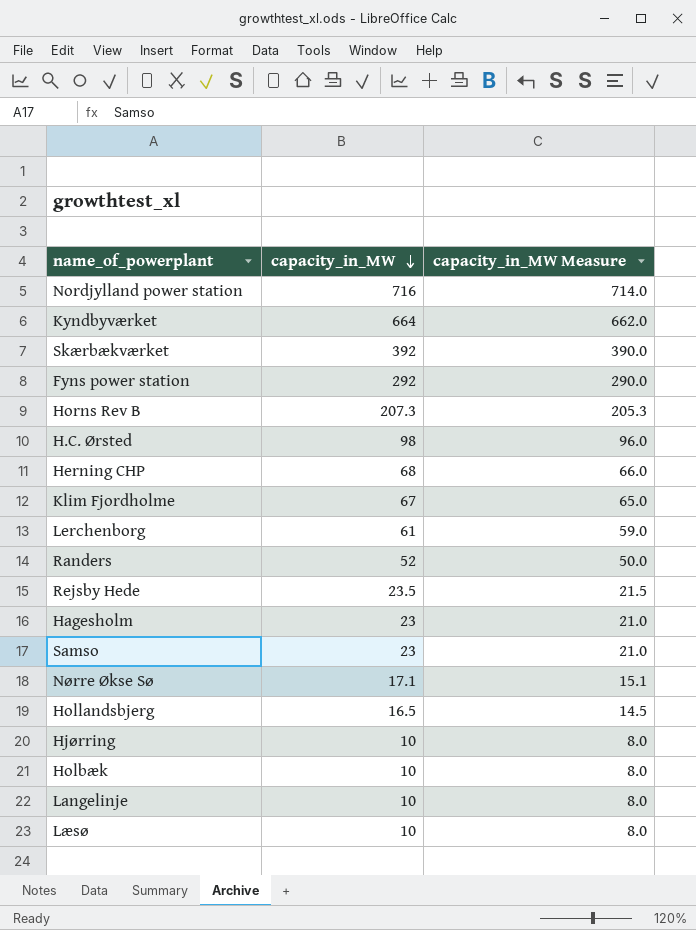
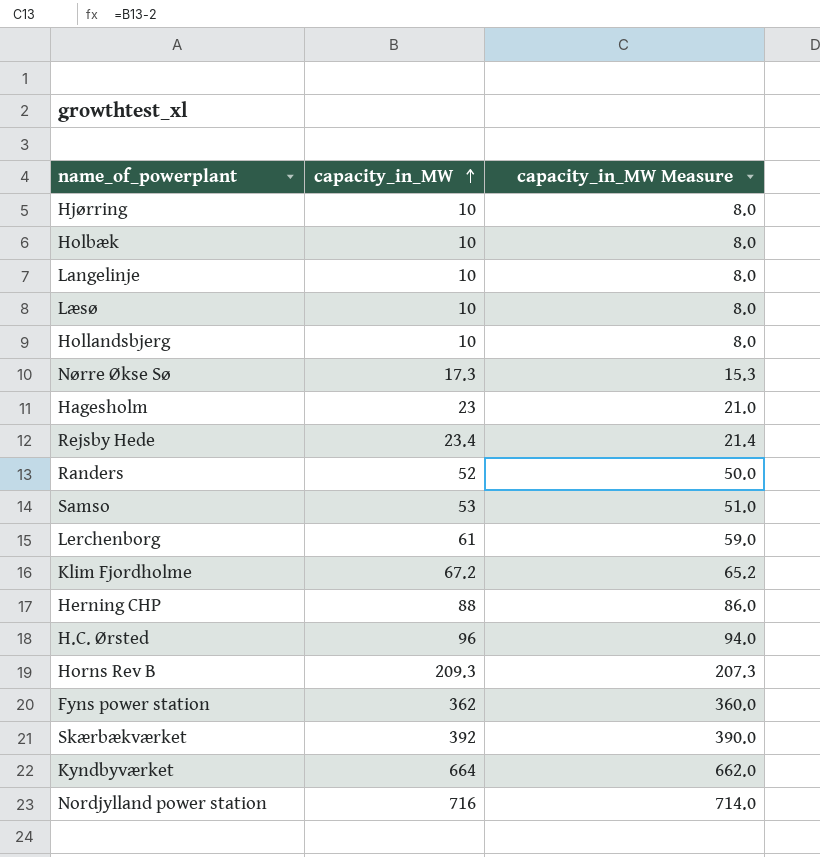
row order: capacity_in_MW descending -> capacity_in_MW ascending
Hollandsbjerg | capacity_in_MW: 16.5 -> 10
Hollandsbjerg | capacity_in_MW Measure: 14.5 -> 8.0
Nørre Økse Sø | capacity_in_MW: 17.1 -> 17.3
Nørre Økse Sø | capacity_in_MW Measure: 15.1 -> 15.3
Rejsby Hede | capacity_in_MW: 23.5 -> 23.4
Rejsby Hede | capacity_in_MW Measure: 21.5 -> 21.4
Samso | capacity_in_MW: 23 -> 53
Samso | capacity_in_MW Measure: 21.0 -> 51.0
Klim Fjordholme | capacity_in_MW: 67 -> 67.2
Klim Fjordholme | capacity_in_MW Measure: 65.0 -> 65.2
Herning CHP | capacity_in_MW: 68 -> 88
Herning CHP | capacity_in_MW Measure: 66.0 -> 86.0
H.C. Ørsted | capacity_in_MW: 98 -> 96
H.C. Ørsted | capacity_in_MW Measure: 96.0 -> 94.0
Horns Rev B | capacity_in_MW: 207.3 -> 209.3
Horns Rev B | capacity_in_MW Measure: 205.3 -> 207.3
Fyns power station | capacity_in_MW: 292 -> 362
Fyns power station | capacity_in_MW Measure: 290.0 -> 360.0

